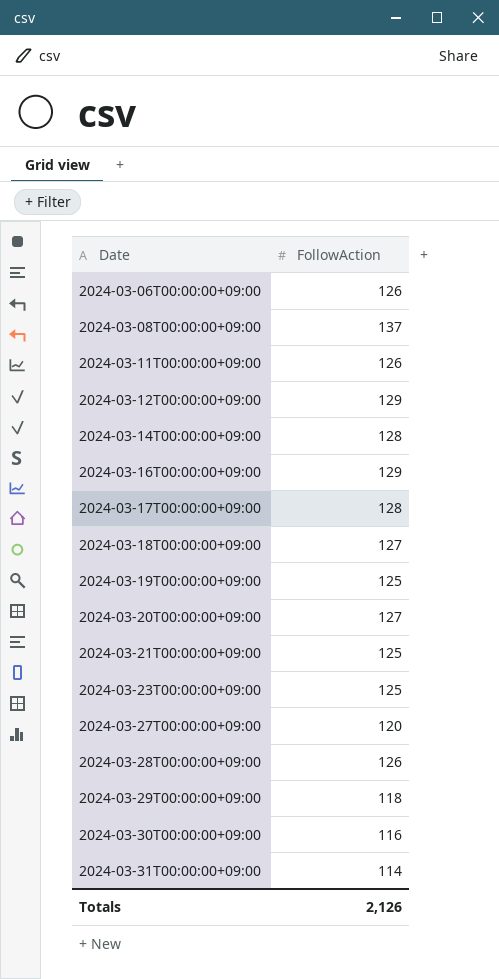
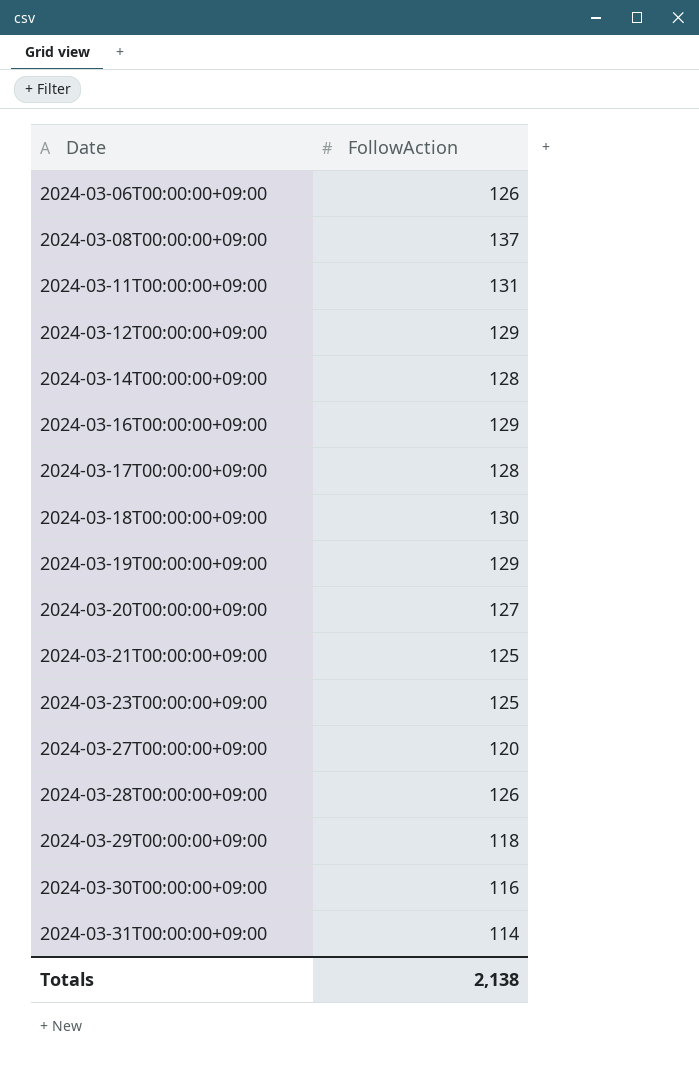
2024-03-11T00:00:00+09:00 | FollowAction: 126 -> 131
2024-03-18T00:00:00+09:00 | FollowAction: 127 -> 130
2024-03-19T00:00:00+09:00 | FollowAction: 125 -> 129
Totals | FollowAction: 2,126 -> 2,138

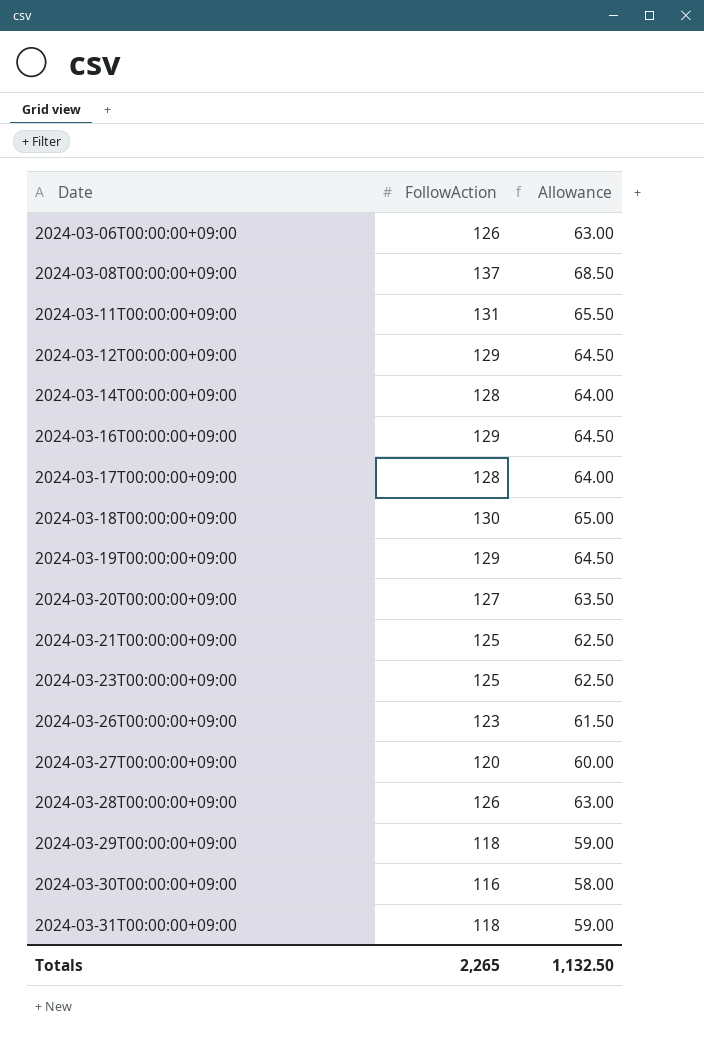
column Allowance | formula: none -> [FollowAction] * 0.5
row 2024-03-26T00:00:00+09:00: none -> 123 | 61.50
2024-03-31T00:00:00+09:00 | FollowAction: 114 -> 118
Totals | FollowAction: 2,138 -> 2,265

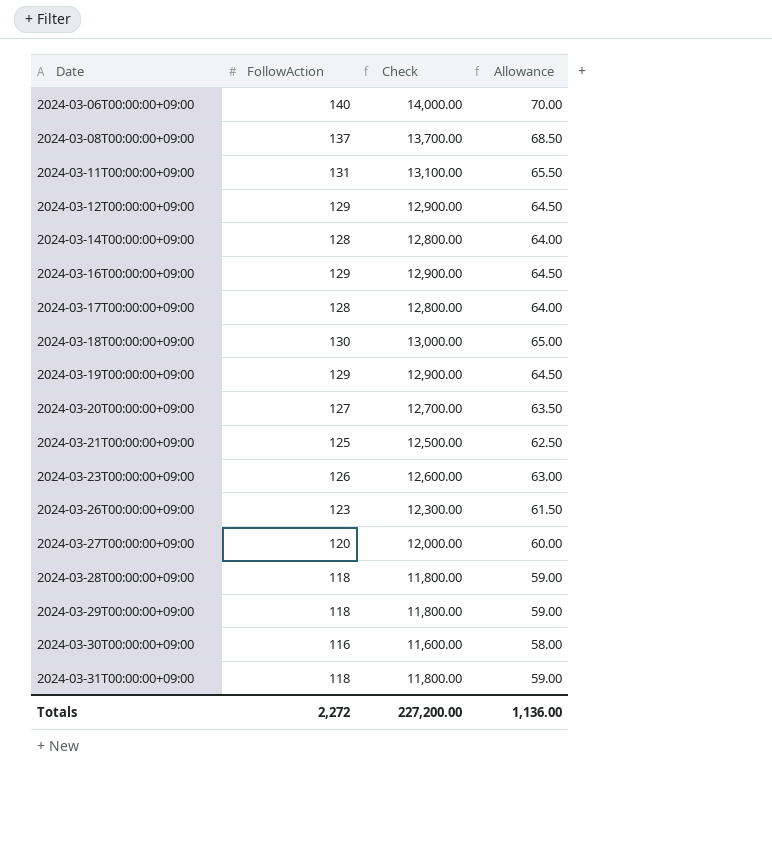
column Check | formula: none -> [FollowAction] * 100
2024-03-06T00:00:00+09:00 | FollowAction: 126 -> 140
2024-03-06T00:00:00+09:00 | Allowance: 63.00 -> 70.00
2024-03-23T00:00:00+09:00 | FollowAction: 125 -> 126
2024-03-23T00:00:00+09:00 | Allowance: 62.50 -> 63.00
2024-03-28T00:00:00+09:00 | FollowAction: 126 -> 118
2024-03-28T00:00:00+09:00 | Allowance: 63.00 -> 59.00
Totals | FollowAction: 2,265 -> 2,272
Totals | Allowance: 1,132.50 -> 1,136.00

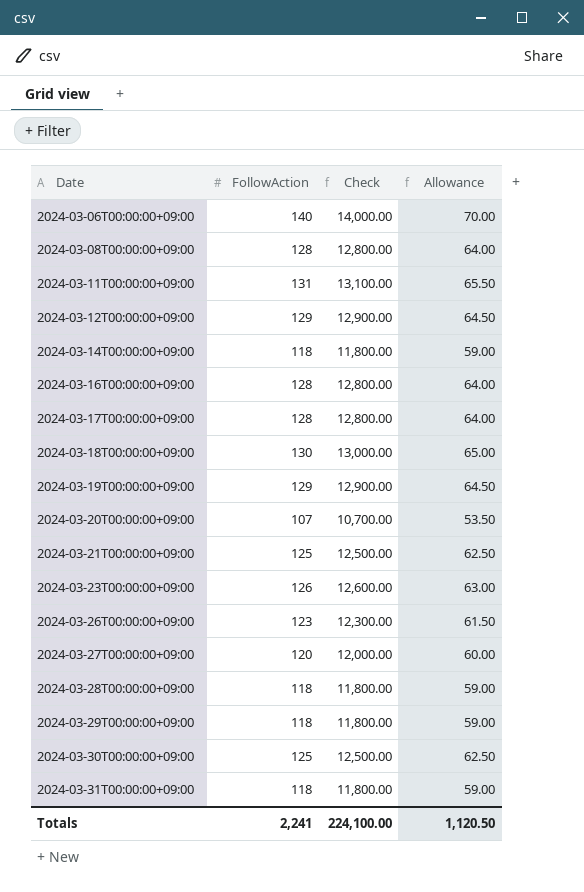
2024-03-08T00:00:00+09:00 | FollowAction: 137 -> 128
2024-03-08T00:00:00+09:00 | Check: 13,700.00 -> 12,800.00
2024-03-08T00:00:00+09:00 | Allowance: 68.50 -> 64.00
2024-03-14T00:00:00+09:00 | FollowAction: 128 -> 118
2024-03-14T00:00:00+09:00 | Check: 12,800.00 -> 11,800.00
2024-03-14T00:00:00+09:00 | Allowance: 64.00 -> 59.00
2024-03-16T00:00:00+09:00 | FollowAction: 129 -> 128
2024-03-16T00:00:00+09:00 | Check: 12,900.00 -> 12,800.00
2024-03-16T00:00:00+09:00 | Allowance: 64.50 -> 64.00
2024-03-20T00:00:00+09:00 | FollowAction: 127 -> 107
2024-03-20T00:00:00+09:00 | Check: 12,700.00 -> 10,700.00
2024-03-20T00:00:00+09:00 | Allowance: 63.50 -> 53.50
2024-03-30T00:00:00+09:00 | FollowAction: 116 -> 125
2024-03-30T00:00:00+09:00 | Check: 11,600.00 -> 12,500.00
2024-03-30T00:00:00+09:00 | Allowance: 58.00 -> 62.50
Totals | FollowAction: 2,272 -> 2,241
Totals | Check: 227,200.00 -> 224,100.00
Totals | Allowance: 1,136.00 -> 1,120.50

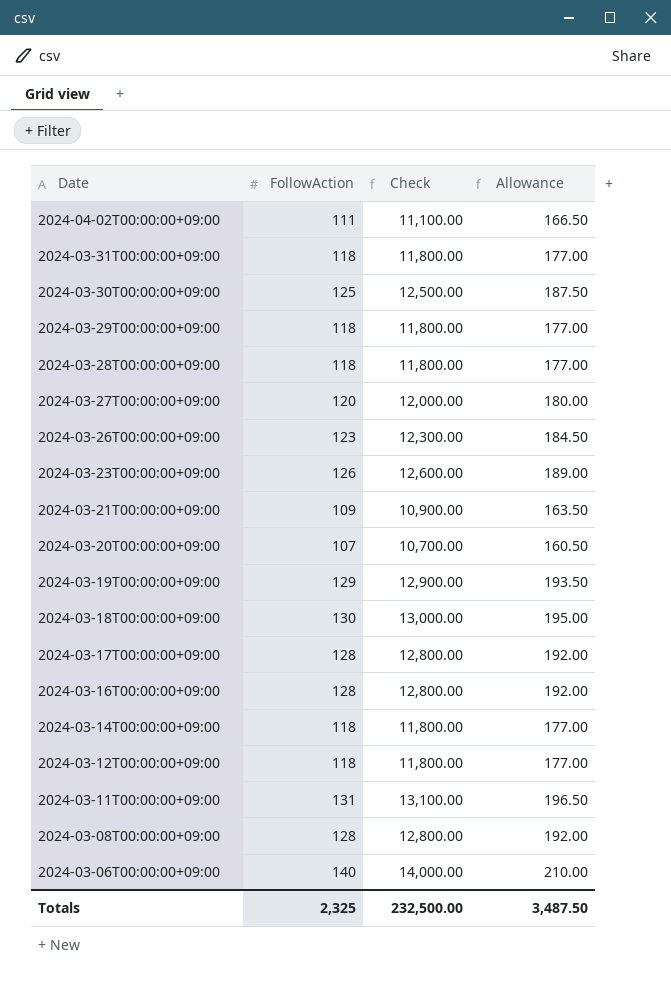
row order: Date ascending -> Date descending
column Allowance | formula: [FollowAction] * 0.5 -> [FollowAction] * 1.5
row 2024-04-02T00:00:00+09:00: none -> 111 | 11,100.00 | 166.50
2024-03-21T00:00:00+09:00 | FollowAction: 125 -> 109
2024-03-21T00:00:00+09:00 | Check: 12,500.00 -> 10,900.00
2024-03-12T00:00:00+09:00 | FollowAction: 129 -> 118
2024-03-12T00:00:00+09:00 | Check: 12,900.00 -> 11,800.00
Totals | FollowAction: 2,241 -> 2,325
Totals | Check: 224,100.00 -> 232,500.00
Totals | Allowance: 1,120.50 -> 3,487.50

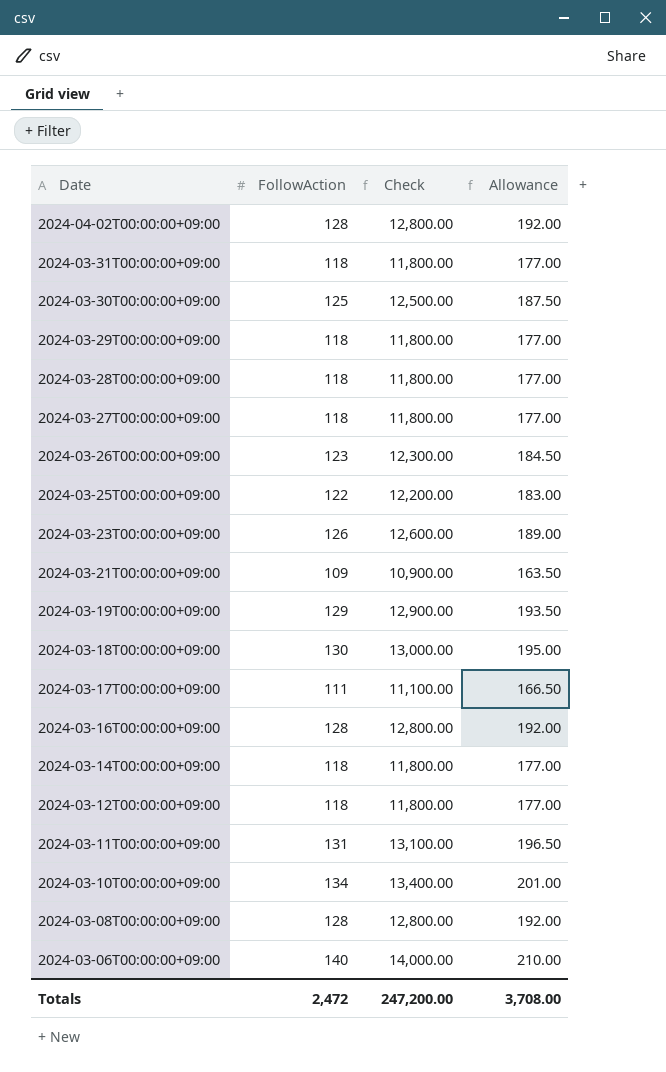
row 2024-03-20T00:00:00+09:00: 107 | 10,700.00 | 160.50 -> none
2024-04-02T00:00:00+09:00 | FollowAction: 111 -> 128
2024-04-02T00:00:00+09:00 | Check: 11,100.00 -> 12,800.00
2024-04-02T00:00:00+09:00 | Allowance: 166.50 -> 192.00
2024-03-27T00:00:00+09:00 | FollowAction: 120 -> 118
2024-03-27T00:00:00+09:00 | Check: 12,000.00 -> 11,800.00
2024-03-27T00:00:00+09:00 | Allowance: 180.00 -> 177.00
row 2024-03-25T00:00:00+09:00: none -> 122 | 12,200.00 | 183.00
2024-03-17T00:00:00+09:00 | FollowAction: 128 -> 111
2024-03-17T00:00:00+09:00 | Check: 12,800.00 -> 11,100.00
2024-03-17T00:00:00+09:00 | Allowance: 192.00 -> 166.50
row 2024-03-10T00:00:00+09:00: none -> 134 | 13,400.00 | 201.00
Totals | FollowAction: 2,325 -> 2,472
Totals | Check: 232,500.00 -> 247,200.00
Totals | Allowance: 3,487.50 -> 3,708.00

